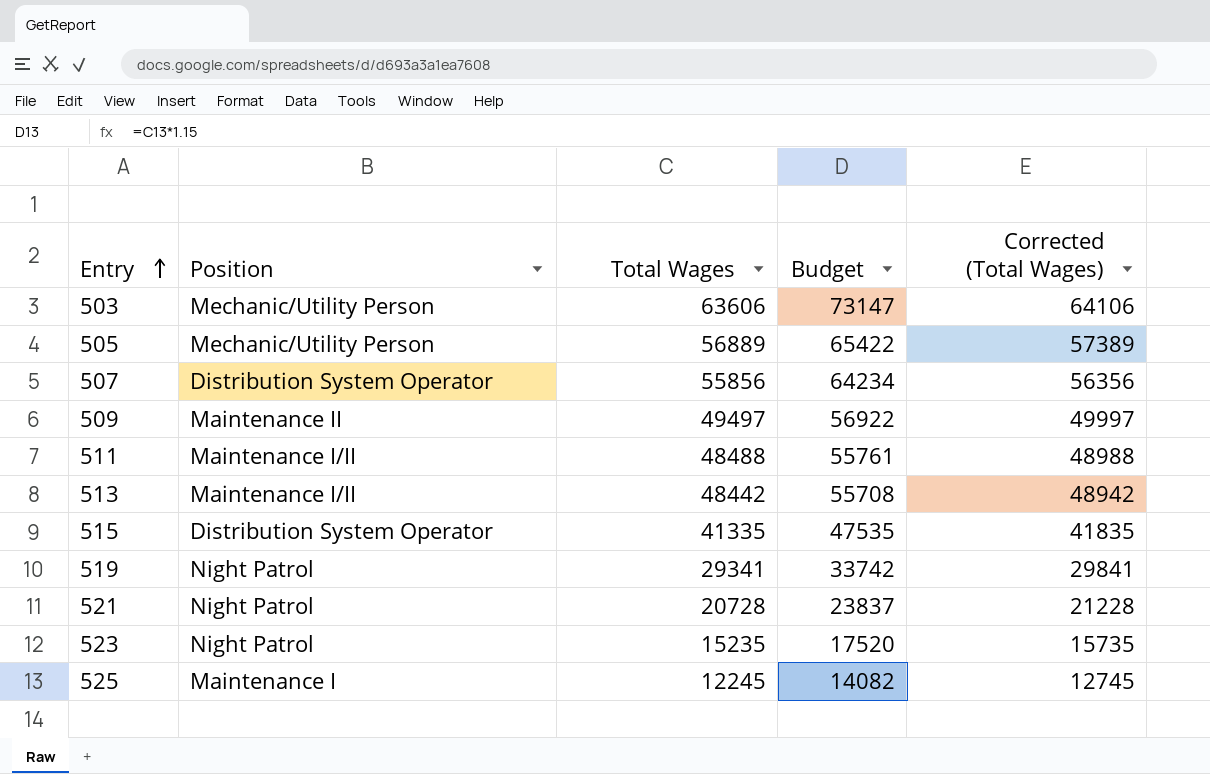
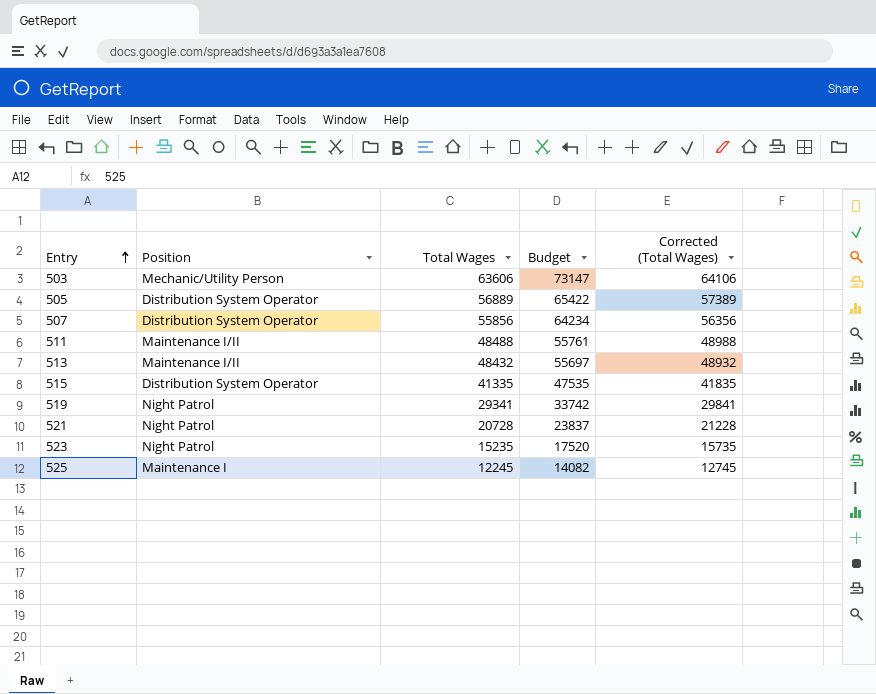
row 509: Maintenance II | 49497 | 56922 | 49997 -> none
505 | Position: Mechanic/Utility Person -> Distribution System Operator
513 | Total Wages: 48442 -> 48432
513 | Budget: 55708 -> 55697
513 | Corrected (Total Wages): 48942 -> 48932

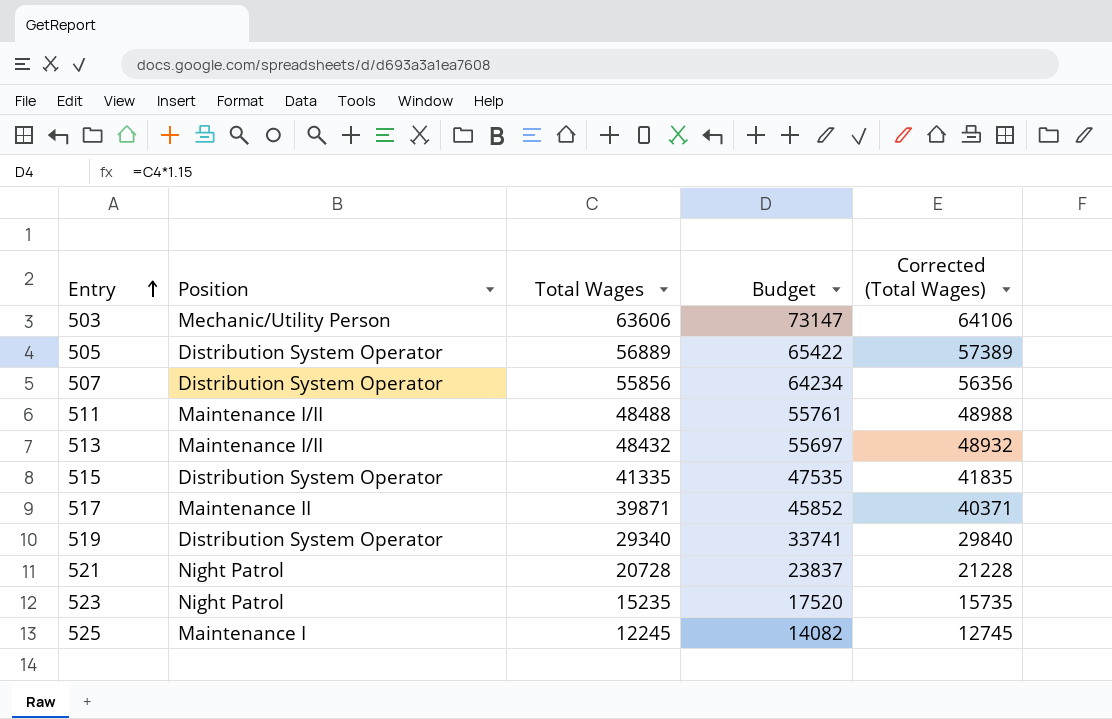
row 517: none -> Maintenance II | 39871 | 45852 | 40371
519 | Position: Night Patrol -> Distribution System Operator
519 | Total Wages: 29341 -> 29340
519 | Budget: 33742 -> 33741
519 | Corrected (Total Wages): 29841 -> 29840

